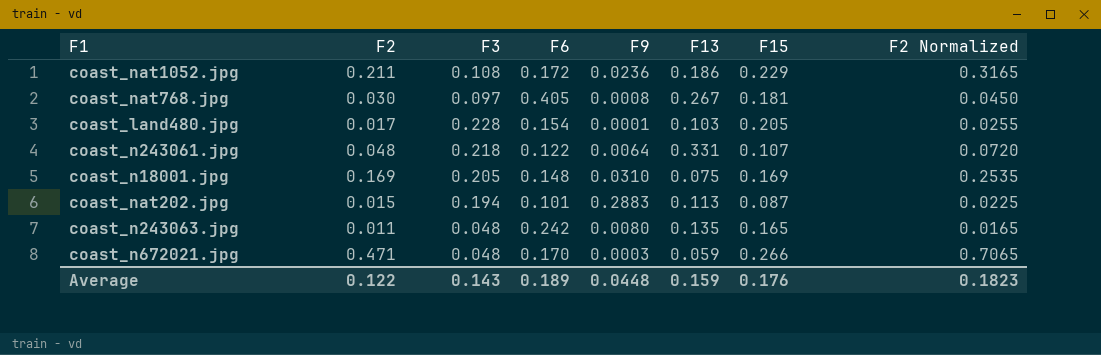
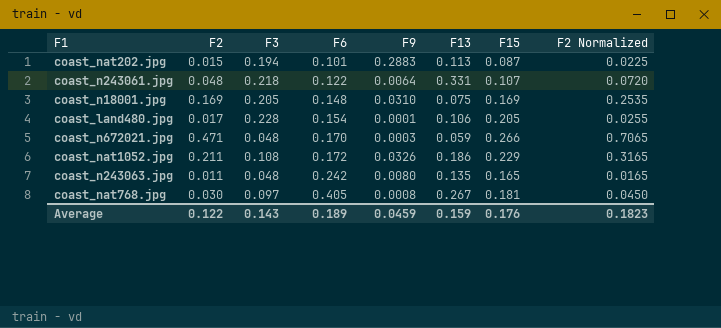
row order: none -> F6 ascending
coast_land480.jpg | F13: 0.103 -> 0.106
coast_nat1052.jpg | F9: 0.0236 -> 0.0326
Average | F9: 0.0448 -> 0.0459

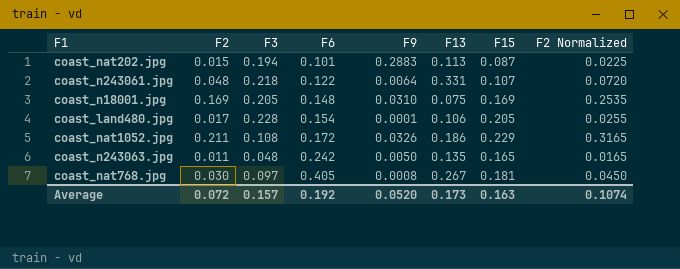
row coast_n672021.jpg: 0.471 | 0.048 | 0.170 | 0.0003 | 0.059 | 0.266 | 0.7065 -> none
coast_n243063.jpg | F9: 0.0080 -> 0.0050
Average | F2: 0.122 -> 0.072
Average | F3: 0.143 -> 0.157
Average | F6: 0.189 -> 0.192
Average | F9: 0.0459 -> 0.0520
Average | F13: 0.159 -> 0.173
Average | F15: 0.176 -> 0.163
Average | F2 Normalized: 0.1823 -> 0.1074

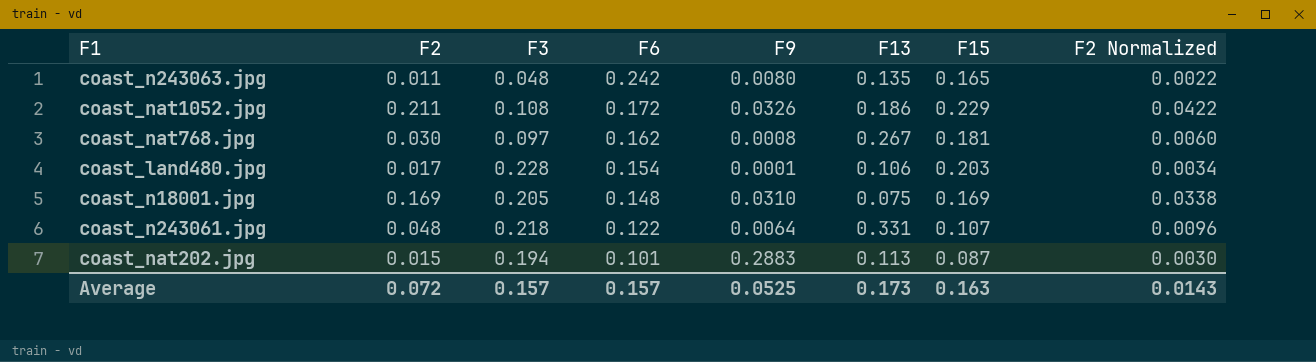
row order: F6 ascending -> F6 descending
column F2 Normalized | formula: [F2] * 1.5 -> [F2] * 0.2
coast_n243063.jpg | F9: 0.0050 -> 0.0080
coast_nat768.jpg | F6: 0.405 -> 0.162
coast_land480.jpg | F15: 0.205 -> 0.203
Average | F6: 0.192 -> 0.157
Average | F9: 0.0520 -> 0.0525
Average | F2 Normalized: 0.1074 -> 0.0143

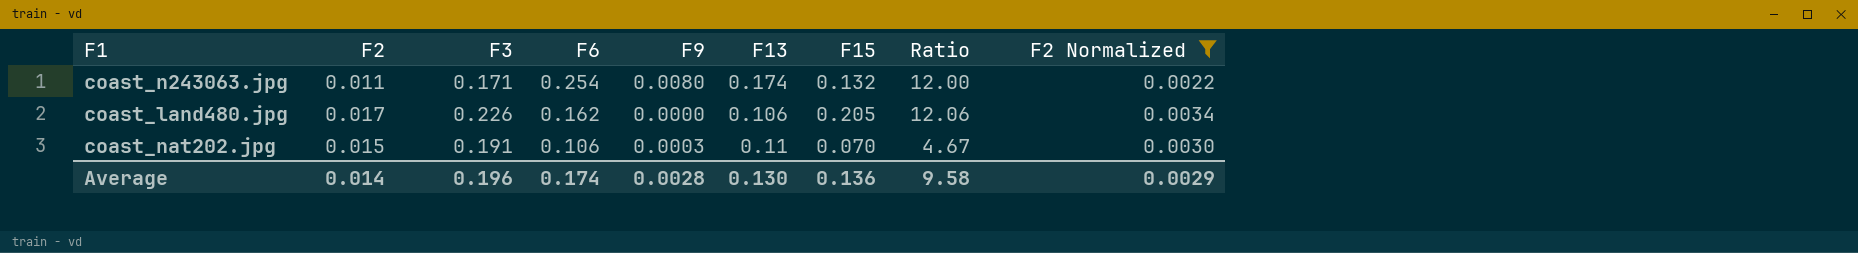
filter: none -> F2 Normalized <= 0.0034
column Ratio | formula: none -> [F15] / [F2]
coast_n243063.jpg | F3: 0.048 -> 0.171
coast_n243063.jpg | F6: 0.242 -> 0.254
coast_n243063.jpg | F13: 0.135 -> 0.174
coast_n243063.jpg | F15: 0.165 -> 0.132
coast_land480.jpg | F3: 0.228 -> 0.226
coast_land480.jpg | F6: 0.154 -> 0.162
coast_land480.jpg | F9: 0.0001 -> 0.0000
coast_land480.jpg | F15: 0.203 -> 0.205
coast_nat202.jpg | F3: 0.194 -> 0.191
coast_nat202.jpg | F6: 0.101 -> 0.106
coast_nat202.jpg | F9: 0.2883 -> 0.0003
coast_nat202.jpg | F13: 0.113 -> 0.11
coast_nat202.jpg | F15: 0.087 -> 0.070
Average | F2: 0.072 -> 0.014
Average | F3: 0.157 -> 0.196
Average | F6: 0.157 -> 0.174
Average | F9: 0.0525 -> 0.0028
Average | F13: 0.173 -> 0.130
Average | F15: 0.163 -> 0.136
Average | F2 Normalized: 0.0143 -> 0.0029

